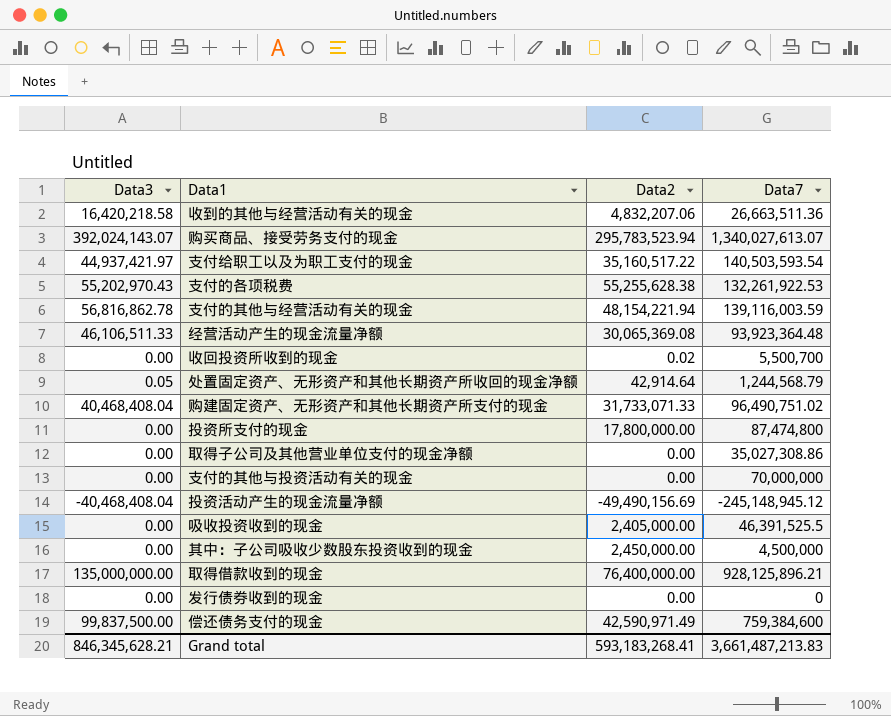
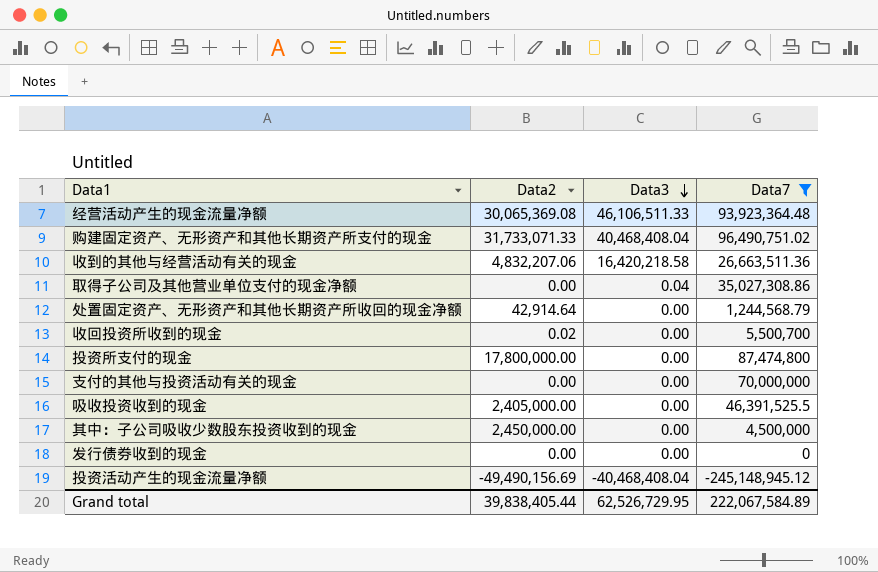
filter: none -> Data7 <= 96,490,751.02
row order: none -> Data3 descending
column Data3 | position: 1 -> 3
取得子公司及其他营业单位支付的现金净额 | Data3: 0.00 -> 0.04
处置固定资产、无形资产和其他长期资产所收回的现金净额 | Data3: 0.05 -> 0.00
Grand total | Data2: 593,183,268.41 -> 39,838,405.44
Grand total | Data3: 846,345,628.21 -> 62,526,729.95
Grand total | Data7: 3,661,487,213.83 -> 222,067,584.89

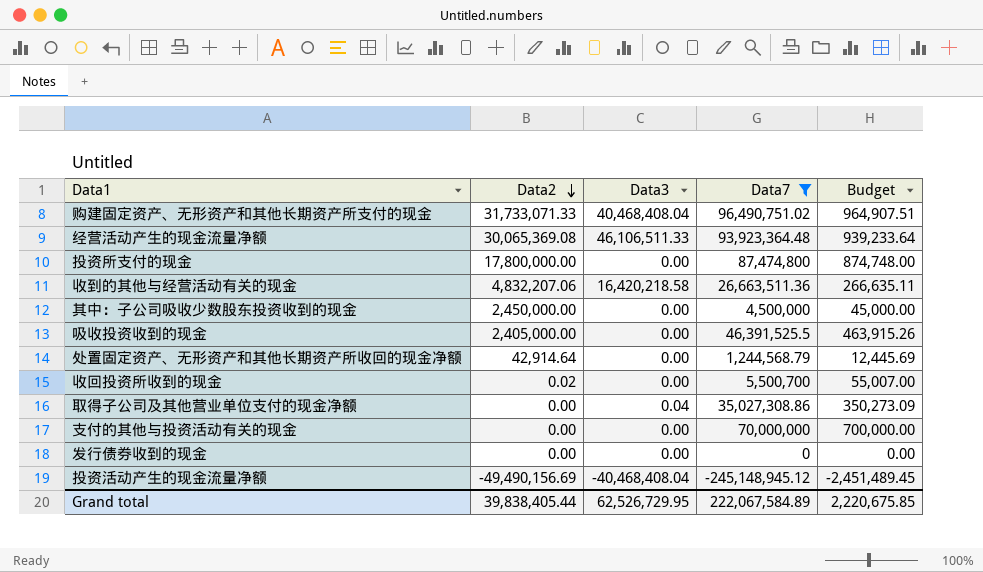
row order: Data3 descending -> Data2 descending
column Budget | formula: none -> [Data7] * 0.01

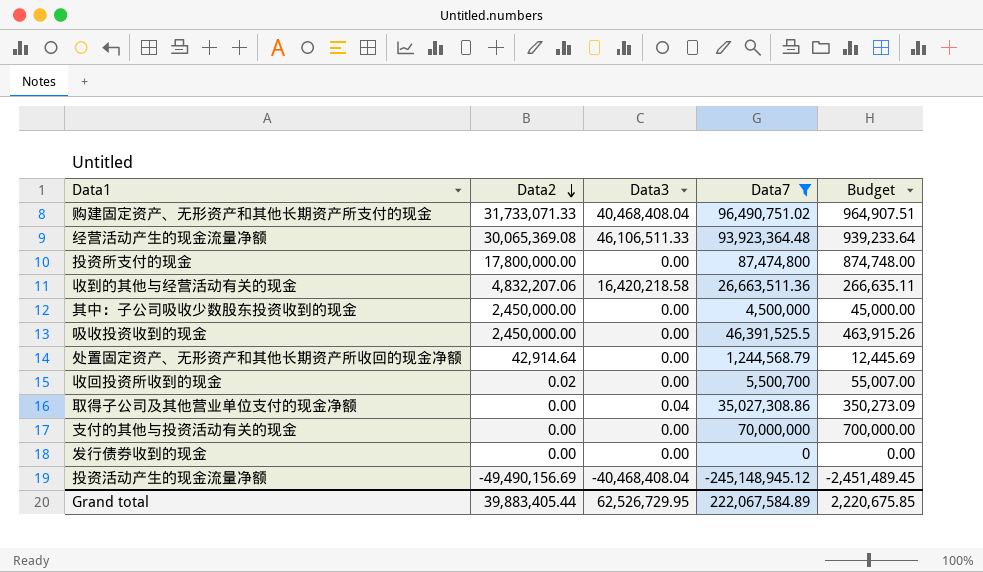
吸收投资收到的现金 | Data2: 2,405,000.00 -> 2,450,000.00
Grand total | Data2: 39,838,405.44 -> 39,883,405.44

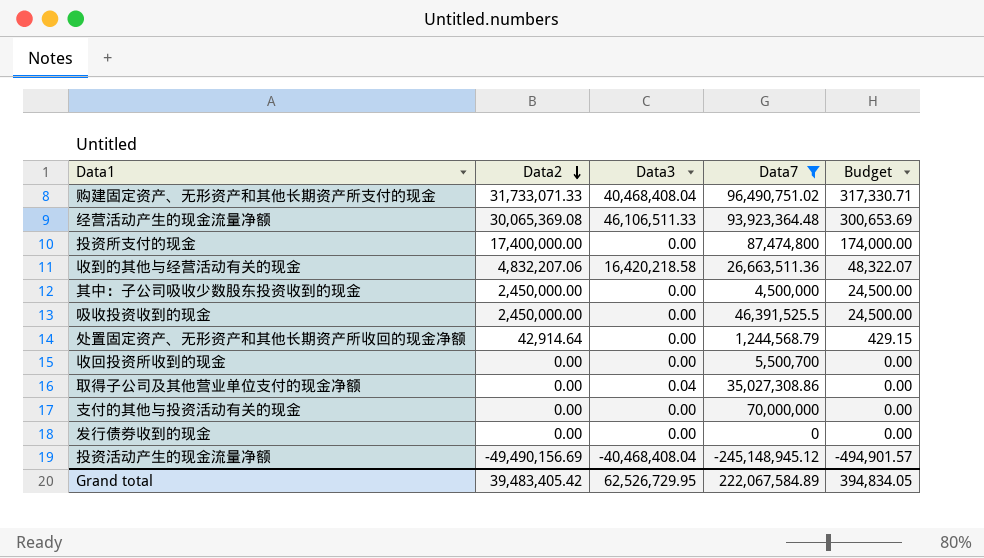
column Budget | formula: [Data7] * 0.01 -> [Data2] * 0.01
投资所支付的现金 | Data2: 17,800,000.00 -> 17,400,000.00
收回投资所收到的现金 | Data2: 0.02 -> 0.00
Grand total | Data2: 39,883,405.44 -> 39,483,405.42
Grand total | Budget: 2,220,675.85 -> 394,834.05

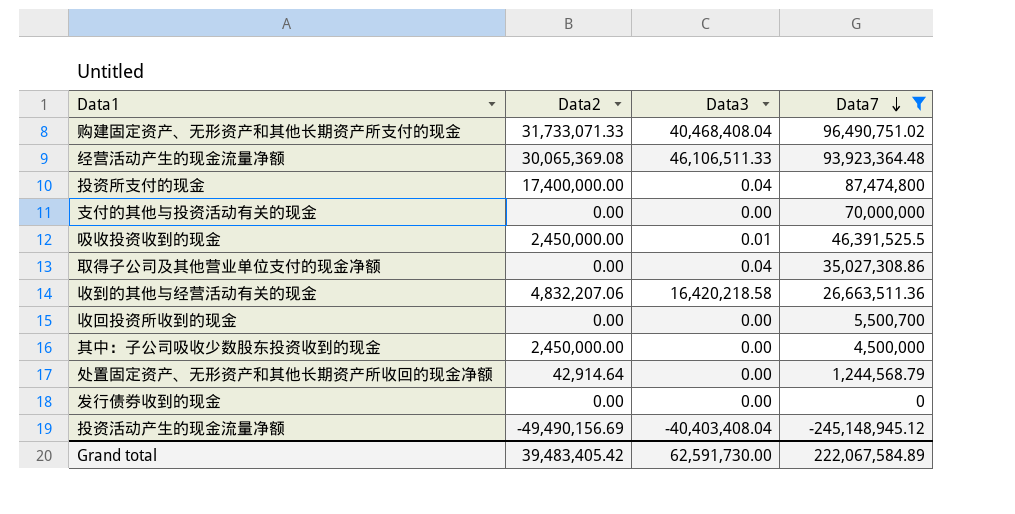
row order: Data2 descending -> Data7 descending
column Budget | formula: [Data2] * 0.01 -> none
投资所支付的现金 | Data3: 0.00 -> 0.04
吸收投资收到的现金 | Data3: 0.00 -> 0.01
投资活动产生的现金流量净额 | Data3: -40,468,408.04 -> -40,403,408.04
Grand total | Data3: 62,526,729.95 -> 62,591,730.00

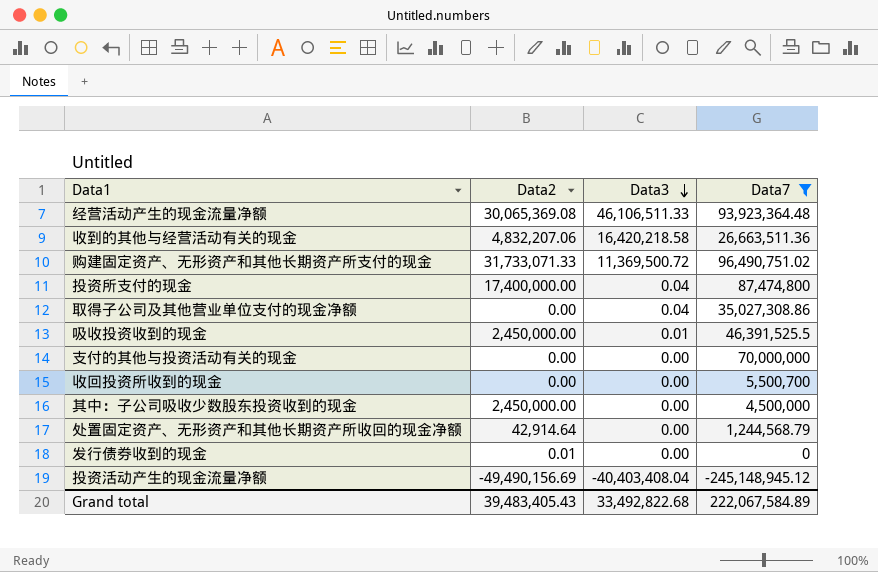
row order: Data7 descending -> Data3 descending
购建固定资产、无形资产和其他长期资产所支付的现金 | Data3: 40,468,408.04 -> 11,369,500.72
发行债券收到的现金 | Data2: 0.00 -> 0.01
Grand total | Data2: 39,483,405.42 -> 39,483,405.43
Grand total | Data3: 62,591,730.00 -> 33,492,822.68

